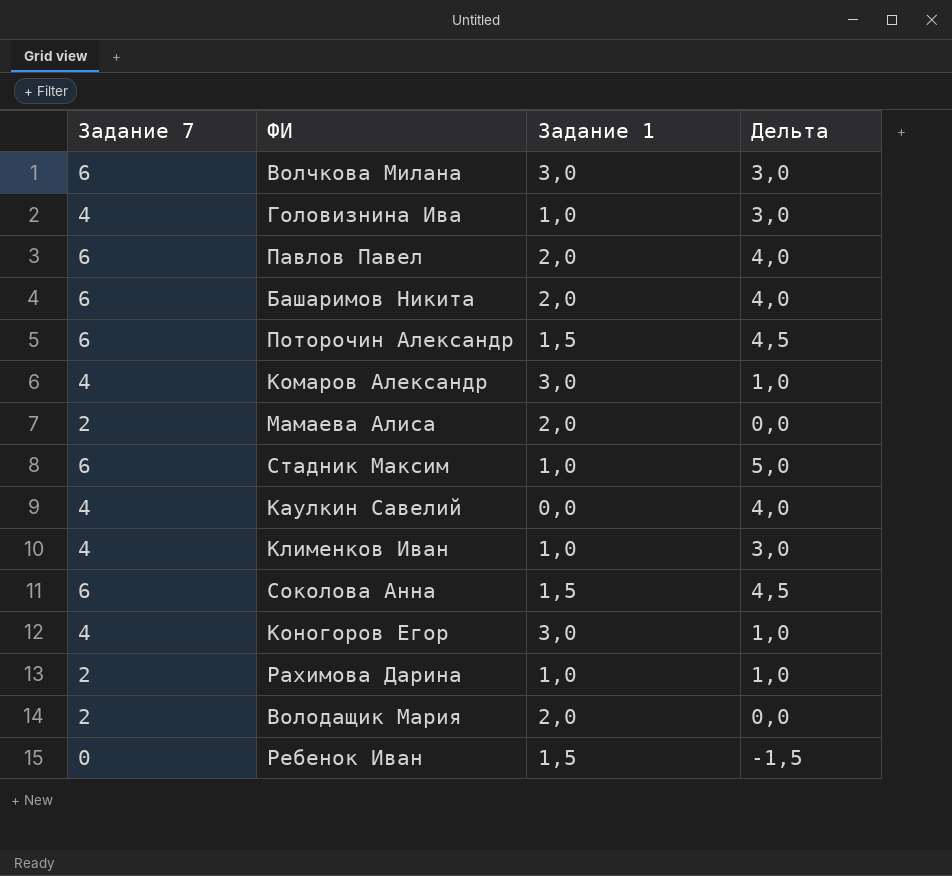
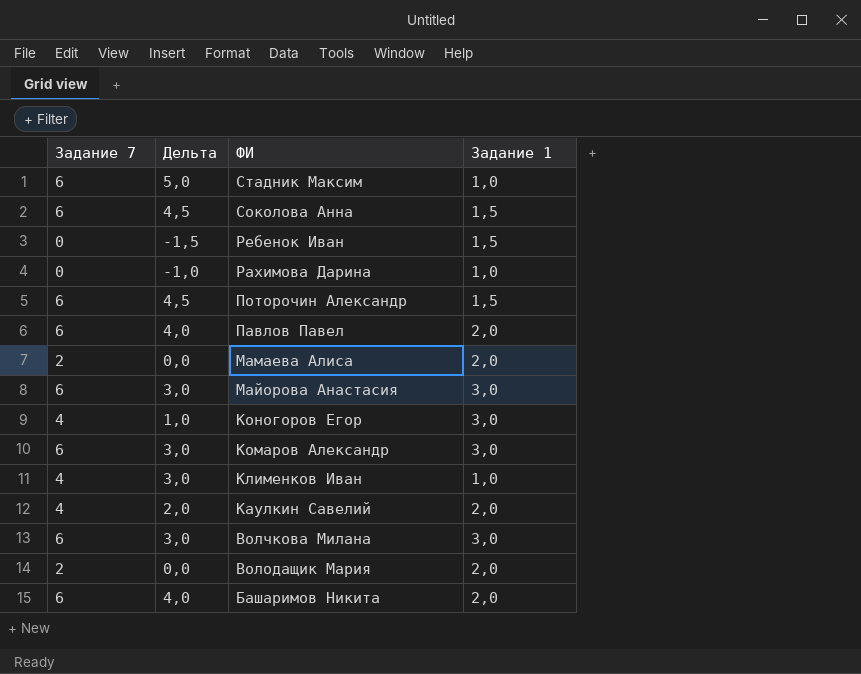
row order: none -> ФИ descending
column Дельта | position: 4 -> 2
row Головизнина Ива: 4 | 1,0 | 3,0 -> none
Рахимова Дарина | Задание 7: 2 -> 0
Рахимова Дарина | Дельта: 1,0 -> -1,0
row Майорова Анастасия: none -> 6 | 3,0 | 3,0
Комаров Александр | Задание 7: 4 -> 6
Комаров Александр | Дельта: 1,0 -> 3,0
Каулкин Савелий | Дельта: 4,0 -> 2,0
Каулкин Савелий | Задание 1: 0,0 -> 2,0

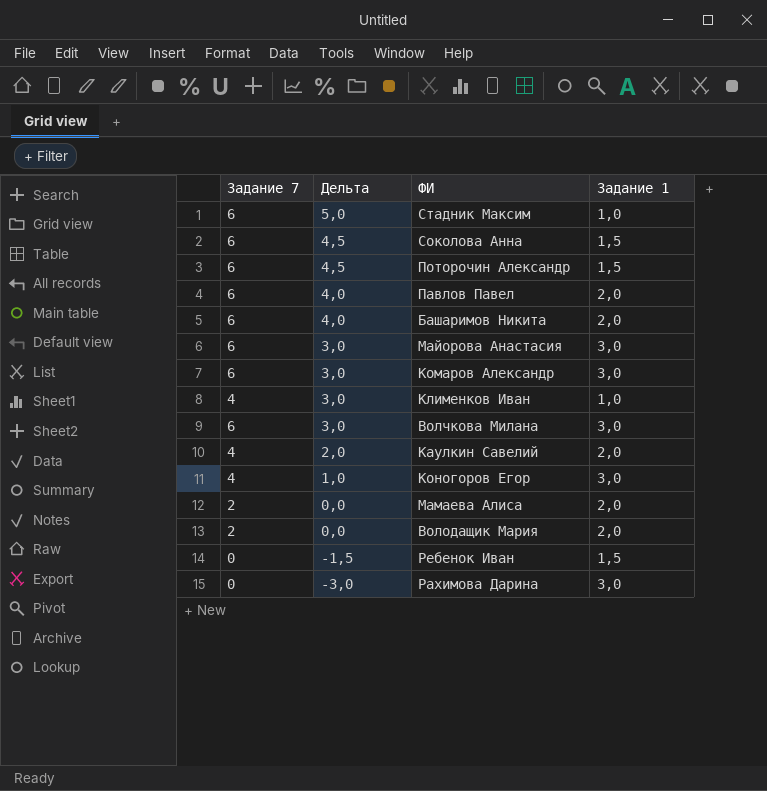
row order: ФИ descending -> Дельта descending
Рахимова Дарина | Дельта: -1,0 -> -3,0
Рахимова Дарина | Задание 1: 1,0 -> 3,0

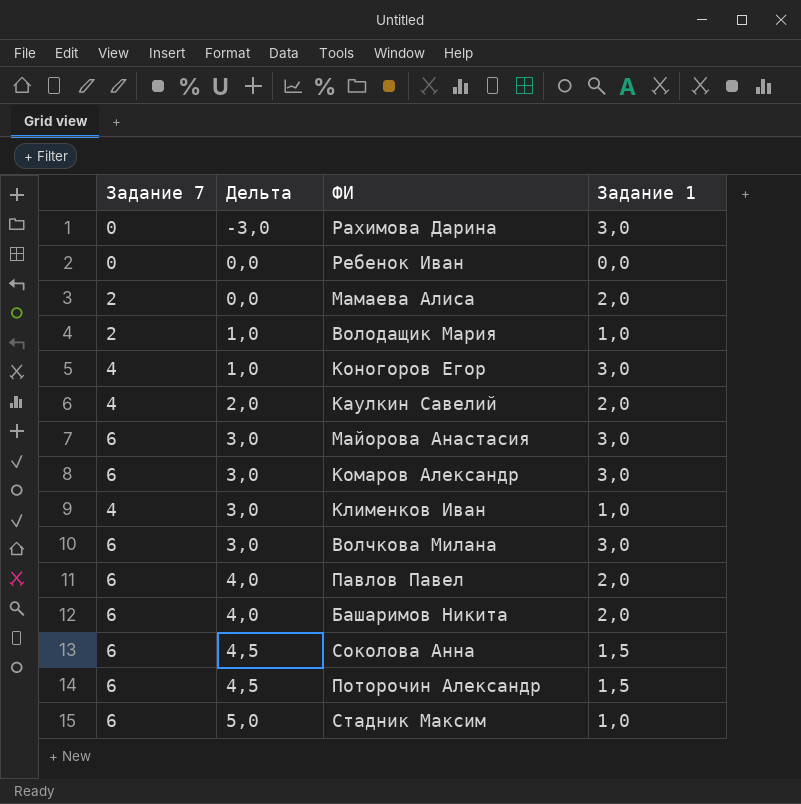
row order: Дельта descending -> Дельта ascending
Ребенок Иван | Дельта: -1,5 -> 0,0
Ребенок Иван | Задание 1: 1,5 -> 0,0
Володащик Мария | Дельта: 0,0 -> 1,0
Володащик Мария | Задание 1: 2,0 -> 1,0

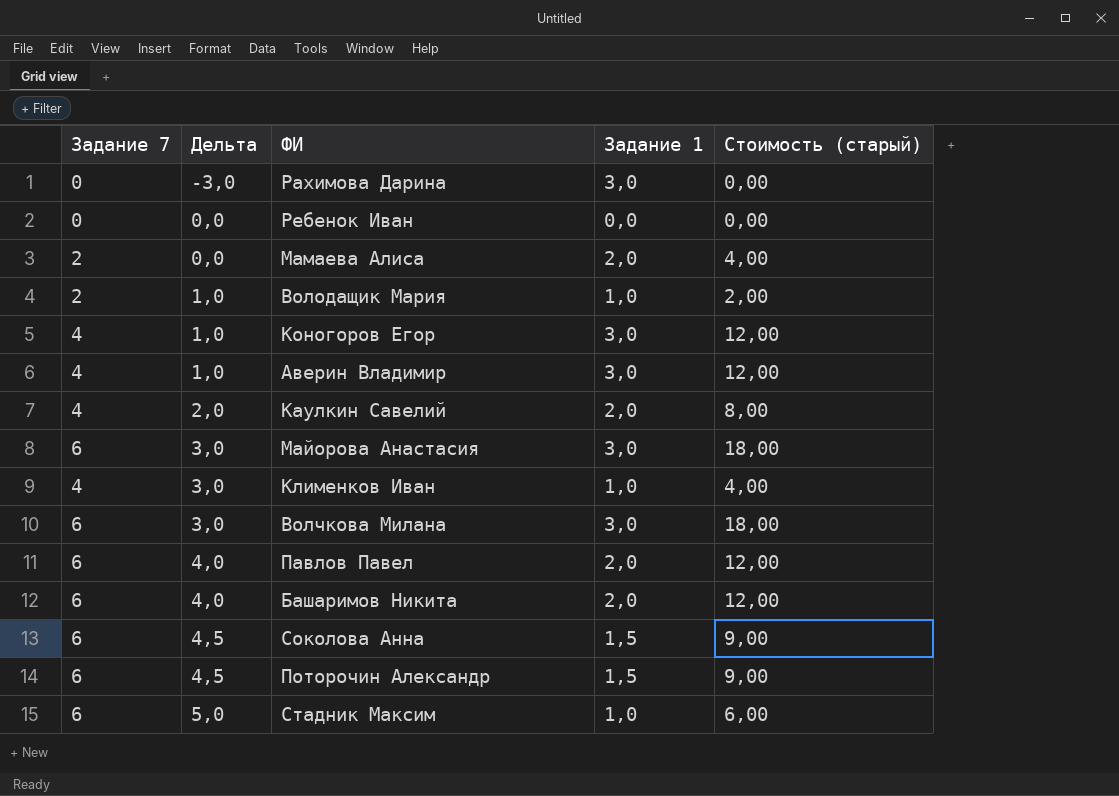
column Стоимость (старый) | formula: none -> [Задание 7] * [Задание 1]
row Комаров Александр: 6 | 3,0 | 3,0 -> none
row Аверин Владимир: none -> 4 | 1,0 | 3,0 | 12,00

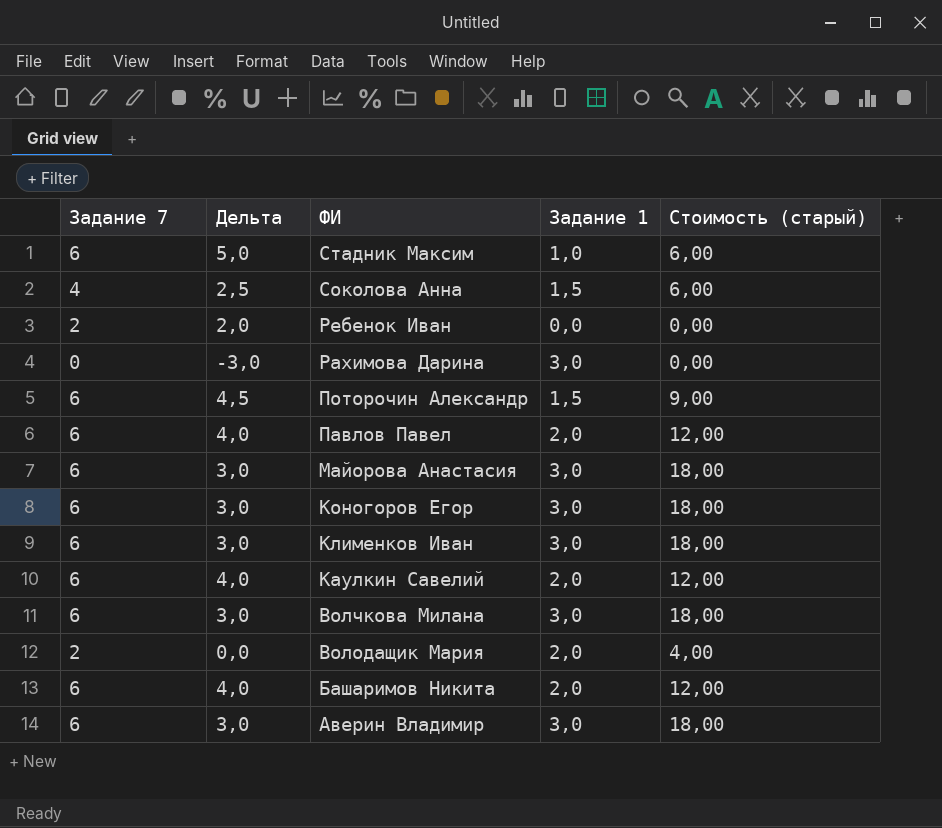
row order: Дельта ascending -> ФИ descending
row Мамаева Алиса: 2 | 0,0 | 2,0 | 4,00 -> none
Соколова Анна | Задание 7: 6 -> 4
Соколова Анна | Дельта: 4,5 -> 2,5
Соколова Анна | Стоимость (старый): 9,00 -> 6,00
Ребенок Иван | Задание 7: 0 -> 2
Ребенок Иван | Дельта: 0,0 -> 2,0
Коногоров Егор | Задание 7: 4 -> 6
Коногоров Егор | Дельта: 1,0 -> 3,0
Коногоров Егор | Стоимость (старый): 12,00 -> 18,00
Клименков Иван | Задание 7: 4 -> 6
Клименков Иван | Задание 1: 1,0 -> 3,0
Клименков Иван | Стоимость (старый): 4,00 -> 18,00
Каулкин Савелий | Задание 7: 4 -> 6
Каулкин Савелий | Дельта: 2,0 -> 4,0
Каулкин Савелий | Стоимость (старый): 8,00 -> 12,00
Володащик Мария | Дельта: 1,0 -> 0,0
Володащик Мария | Задание 1: 1,0 -> 2,0
Володащик Мария | Стоимость (старый): 2,00 -> 4,00
Аверин Владимир | Задание 7: 4 -> 6
Аверин Владимир | Дельта: 1,0 -> 3,0
Аверин Владимир | Стоимость (старый): 12,00 -> 18,00

